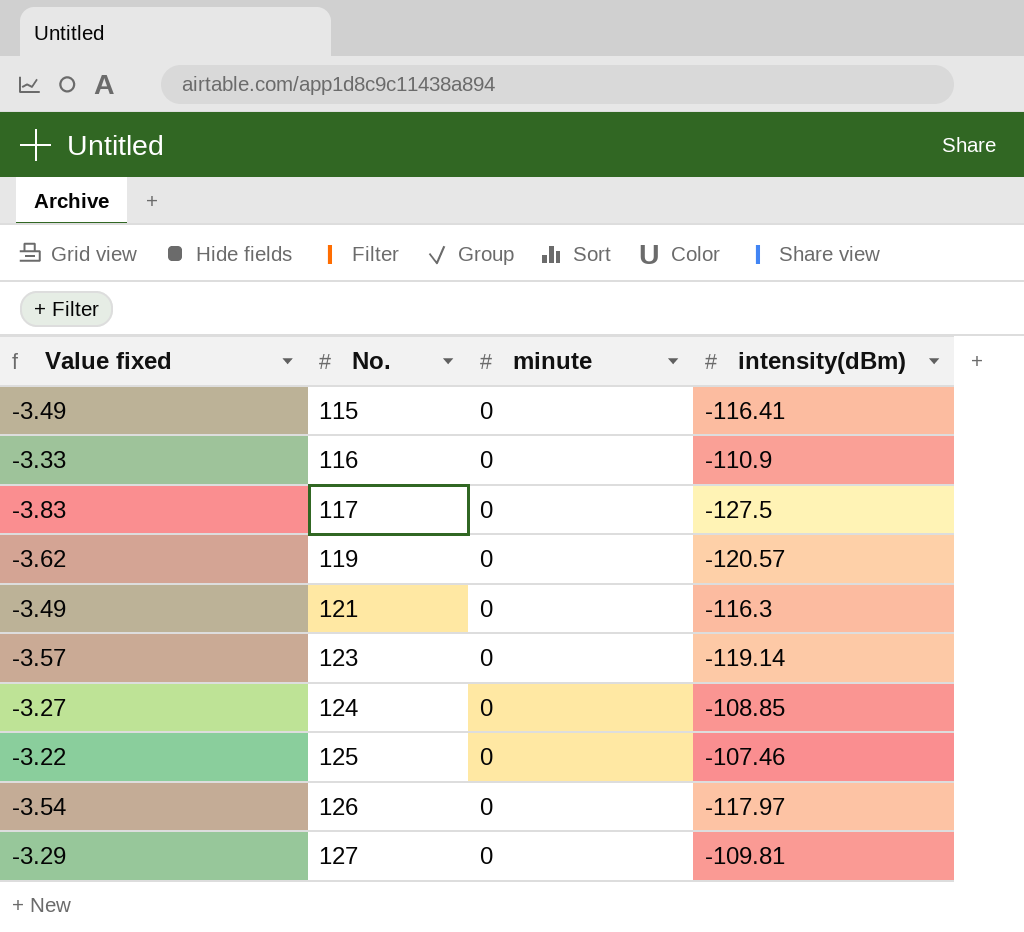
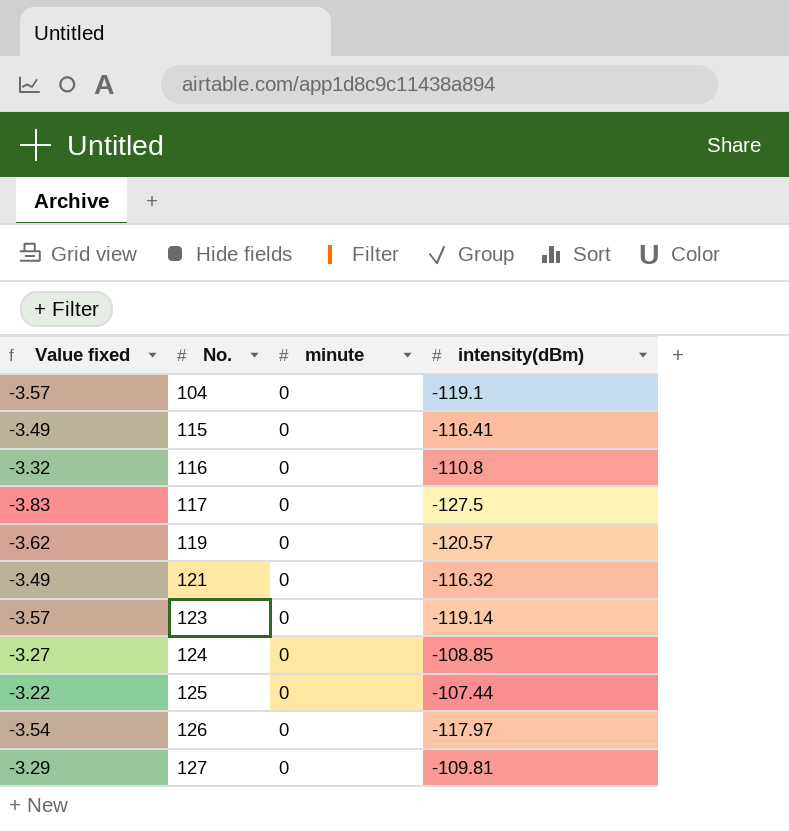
row 104: none -> -3.57 | 0 | -119.1
116 | Value fixed: -3.33 -> -3.32
116 | intensity(dBm): -110.9 -> -110.8
121 | intensity(dBm): -116.3 -> -116.32
125 | intensity(dBm): -107.46 -> -107.44

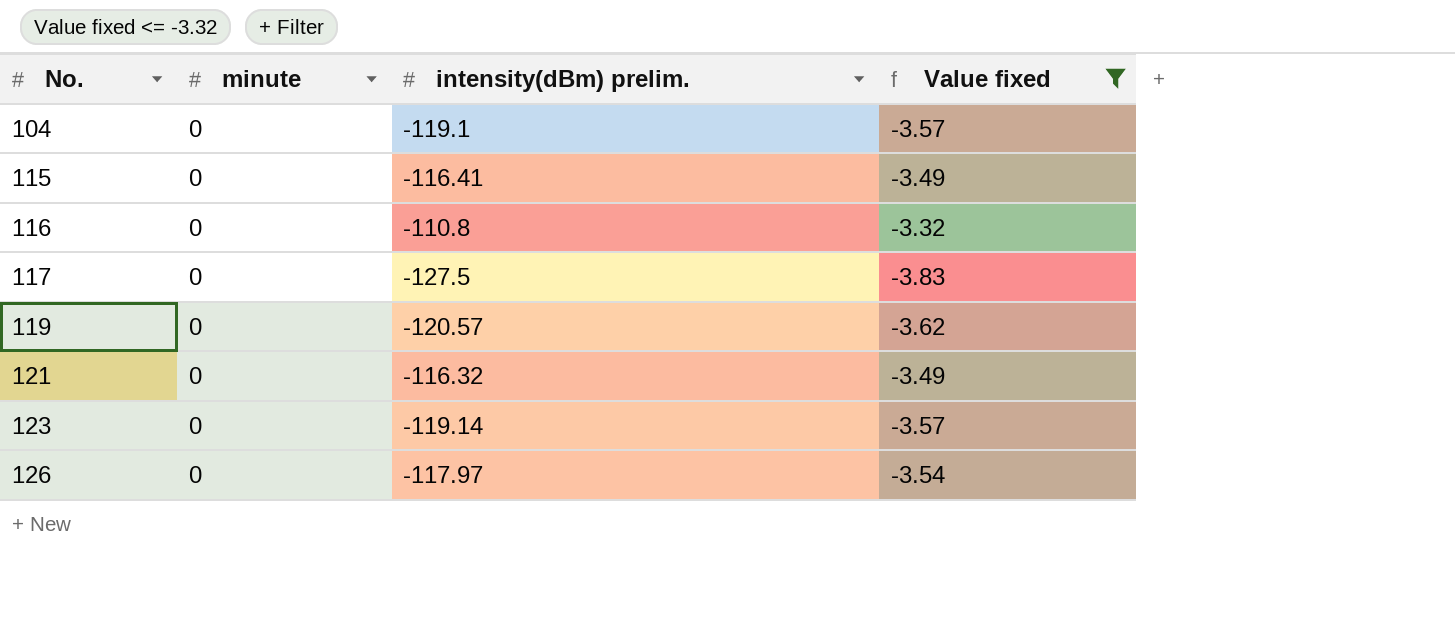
filter: none -> Value fixed <= -3.32
column name: intensity(dBm) -> intensity(dBm) prelim.
column Value fixed | position: 1 -> 4

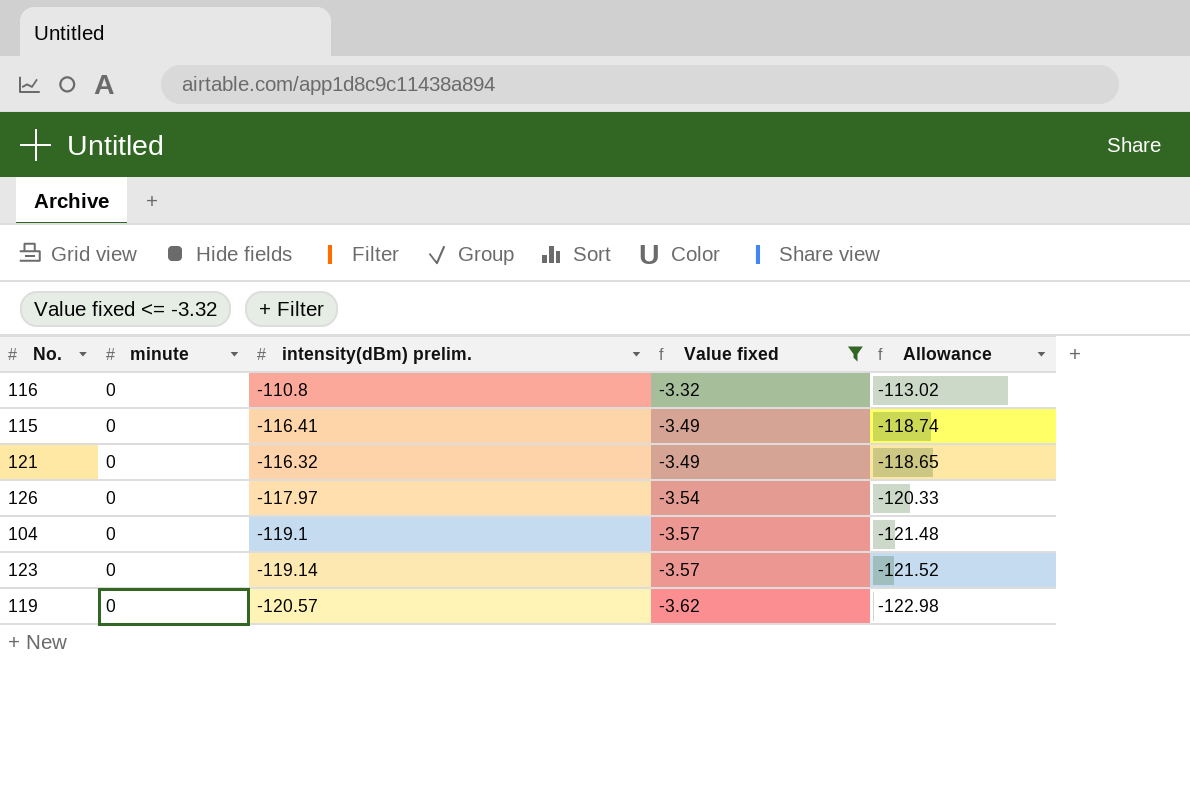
row order: No. ascending -> Value fixed descending
column Allowance | formula: none -> [intensity(dBm) prelim.] * 1.02
row 117: 0 | -127.5 | -3.83 -> none

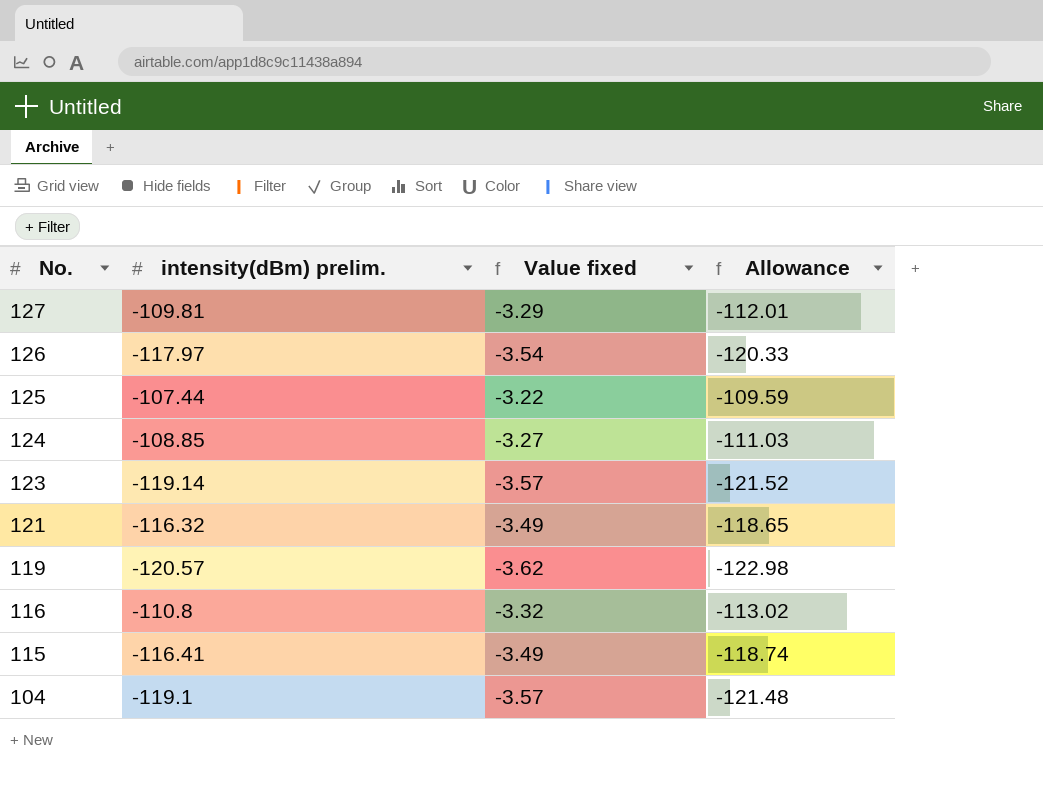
filter: Value fixed <= -3.32 -> none
row order: Value fixed descending -> No. descending
column minute | position: 2 -> none

